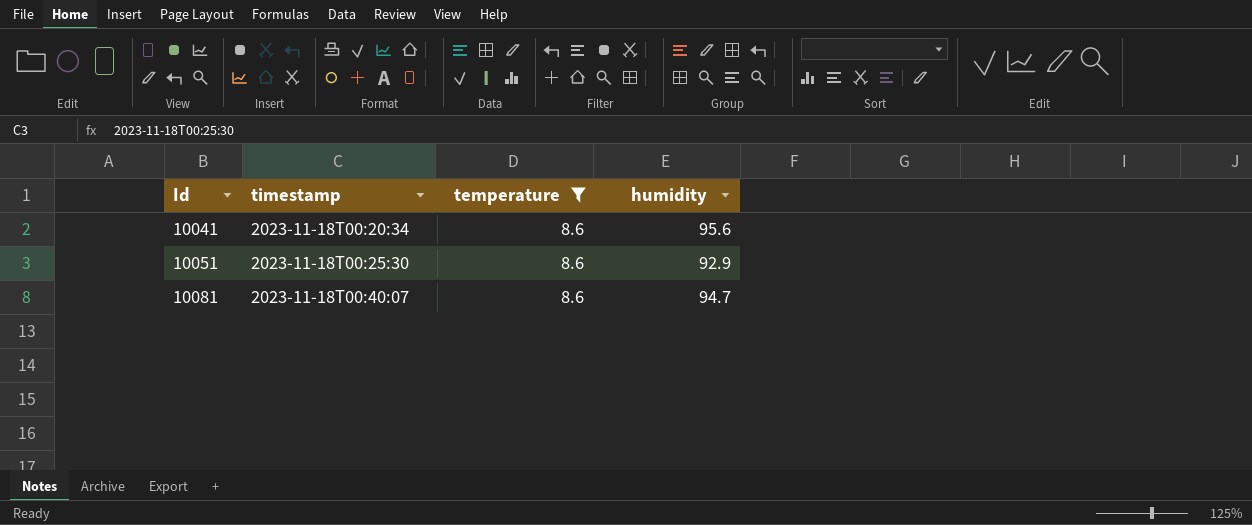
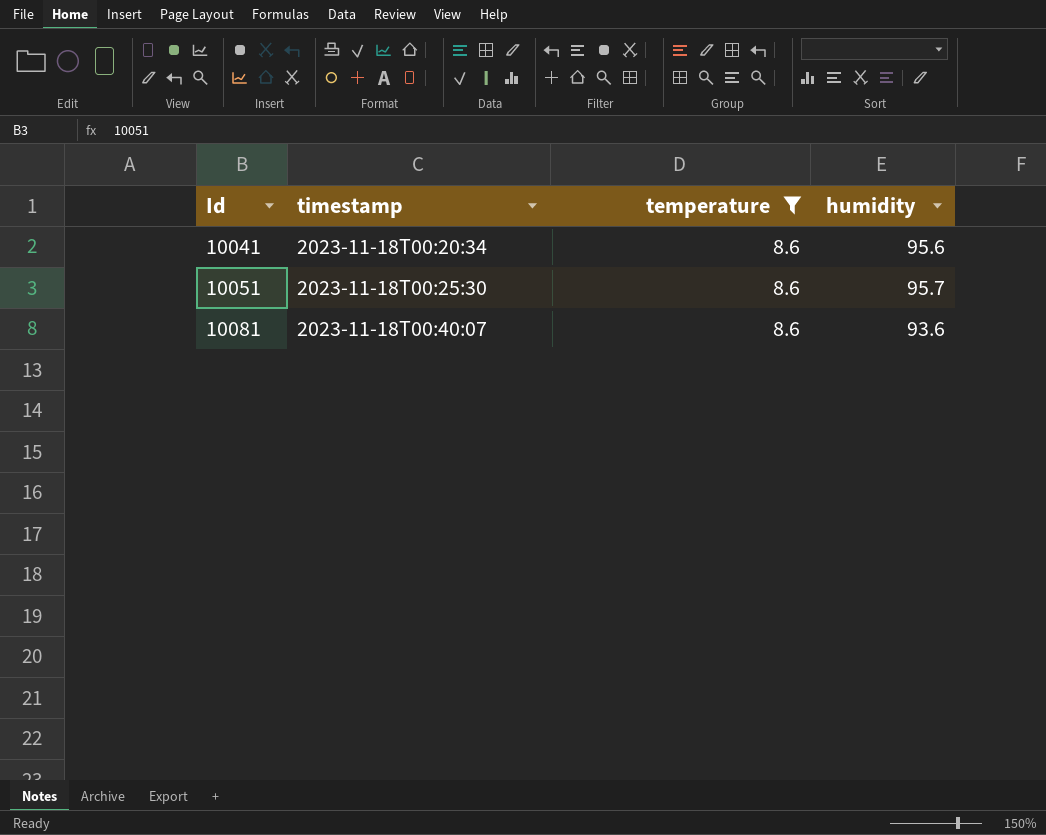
10051 | humidity: 92.9 -> 95.7
10081 | humidity: 94.7 -> 93.6

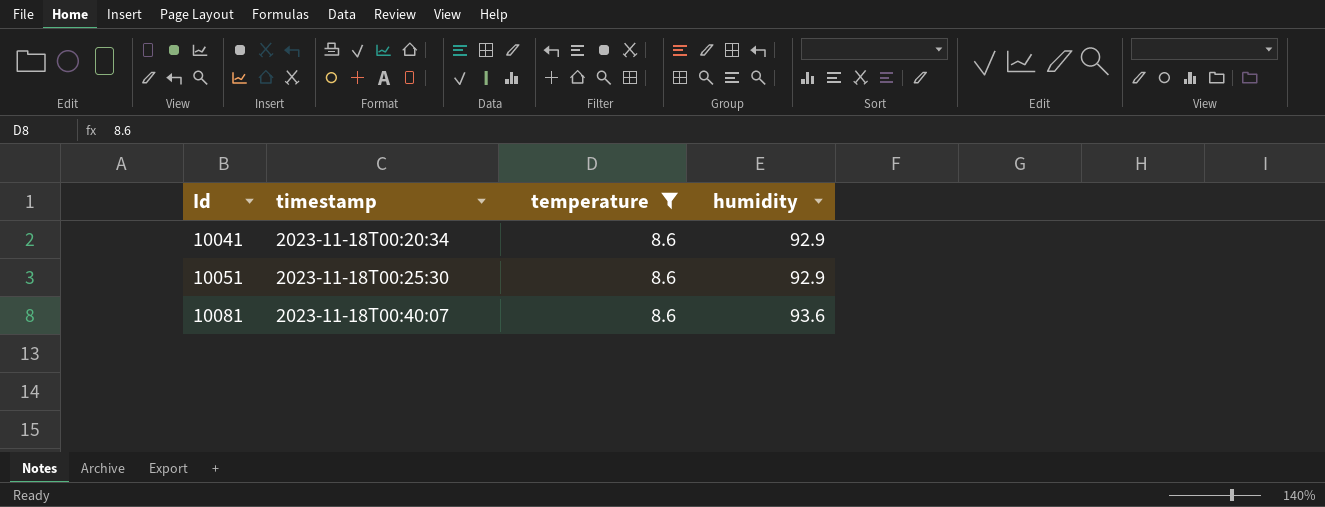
10041 | humidity: 95.6 -> 92.9
10051 | humidity: 95.7 -> 92.9

